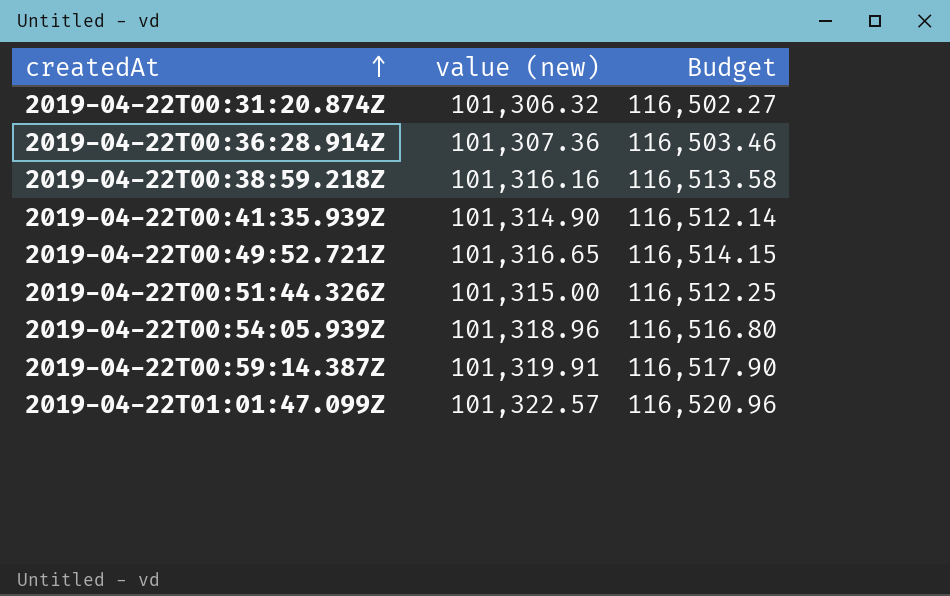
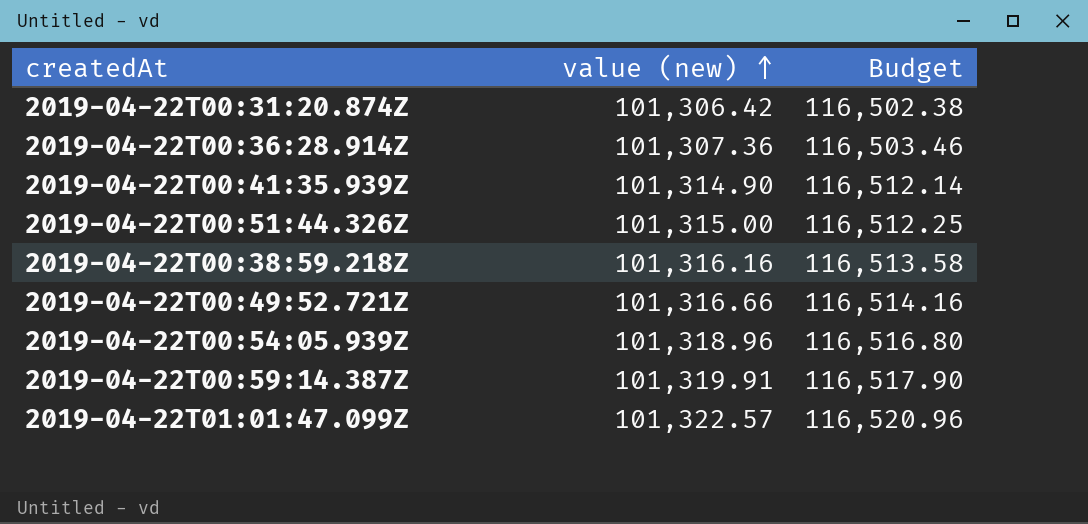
row order: createdAt ascending -> value (new) ascending
2019-04-22T00:31:20.874Z | value (new): 101,306.32 -> 101,306.42
2019-04-22T00:31:20.874Z | Budget: 116,502.27 -> 116,502.38
2019-04-22T00:49:52.721Z | value (new): 101,316.65 -> 101,316.66
2019-04-22T00:49:52.721Z | Budget: 116,514.15 -> 116,514.16

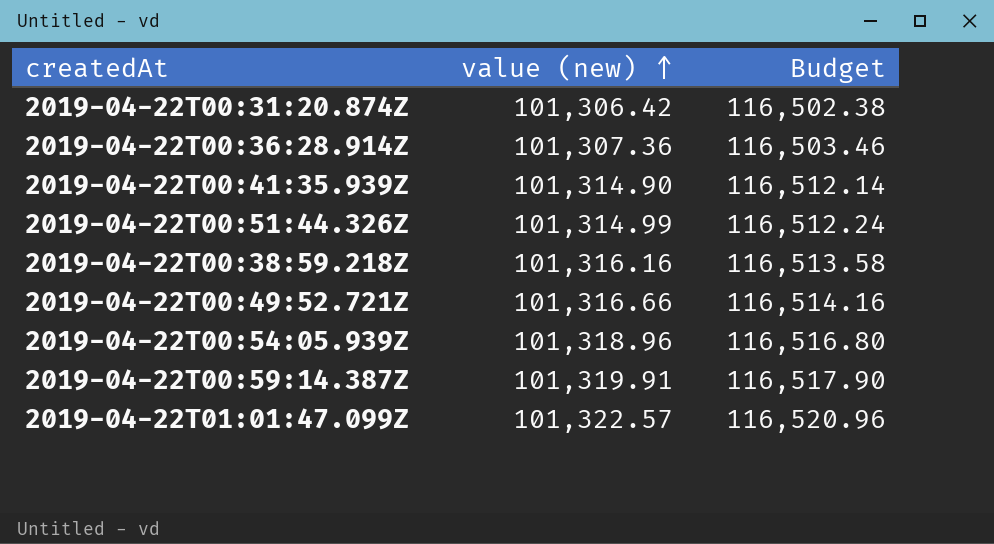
2019-04-22T00:51:44.326Z | value (new): 101,315.00 -> 101,314.99
2019-04-22T00:51:44.326Z | Budget: 116,512.25 -> 116,512.24

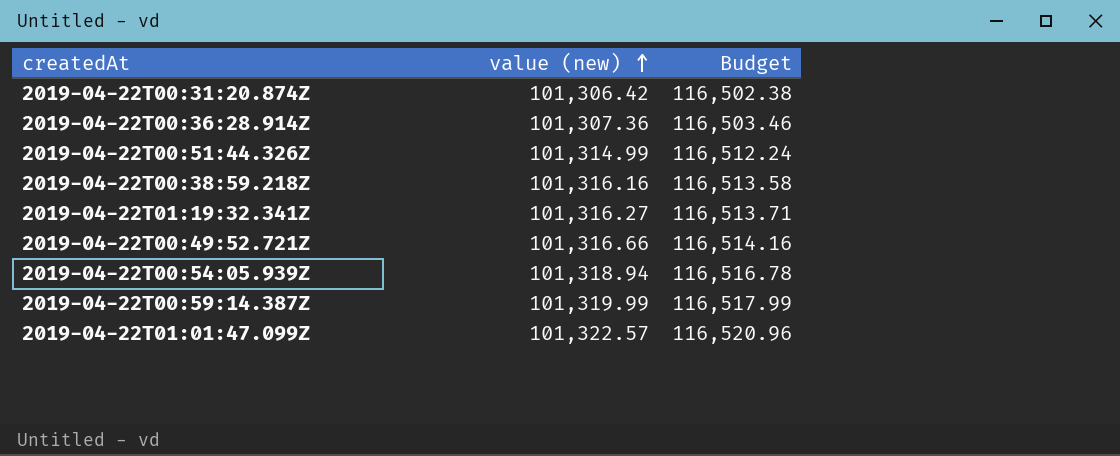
row 2019-04-22T00:41:35.939Z: 101,314.90 | 116,512.14 -> none
row 2019-04-22T01:19:32.341Z: none -> 101,316.27 | 116,513.71
2019-04-22T00:54:05.939Z | value (new): 101,318.96 -> 101,318.94
2019-04-22T00:54:05.939Z | Budget: 116,516.80 -> 116,516.78
2019-04-22T00:59:14.387Z | value (new): 101,319.91 -> 101,319.99
2019-04-22T00:59:14.387Z | Budget: 116,517.90 -> 116,517.99

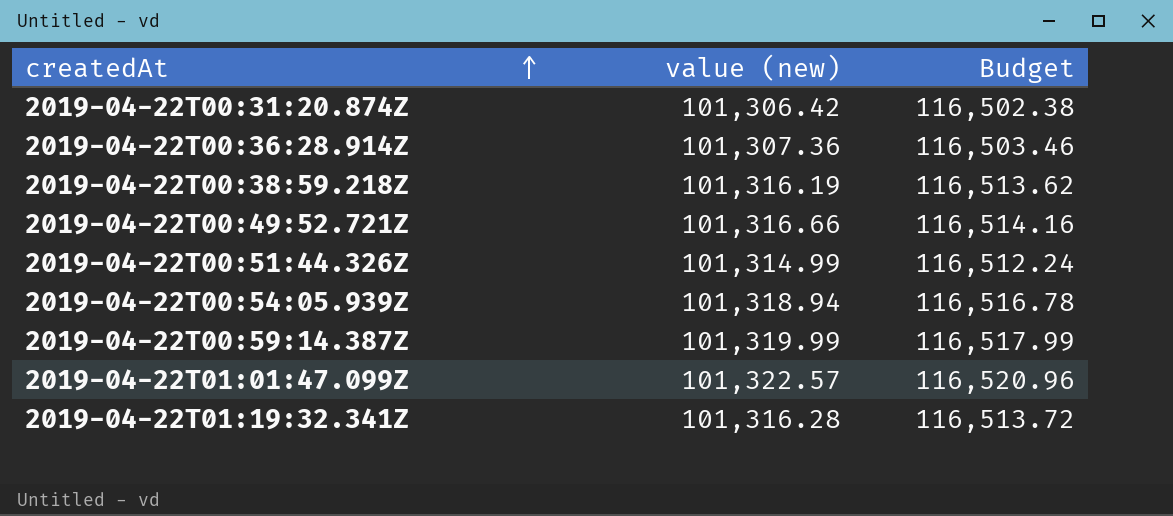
row order: value (new) ascending -> createdAt ascending
2019-04-22T00:38:59.218Z | value (new): 101,316.16 -> 101,316.19
2019-04-22T00:38:59.218Z | Budget: 116,513.58 -> 116,513.62
2019-04-22T01:19:32.341Z | value (new): 101,316.27 -> 101,316.28
2019-04-22T01:19:32.341Z | Budget: 116,513.71 -> 116,513.72

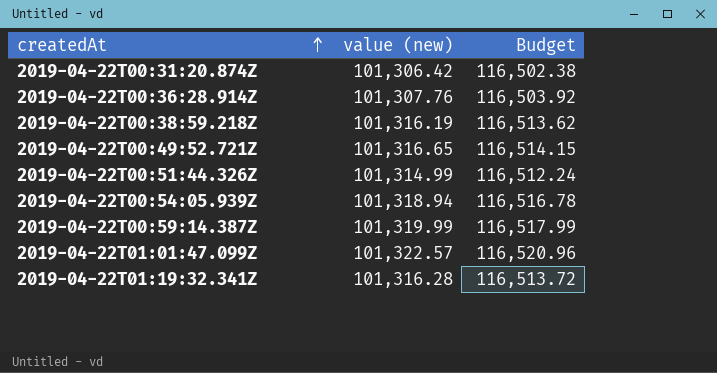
2019-04-22T00:36:28.914Z | value (new): 101,307.36 -> 101,307.76
2019-04-22T00:36:28.914Z | Budget: 116,503.46 -> 116,503.92
2019-04-22T00:49:52.721Z | value (new): 101,316.66 -> 101,316.65
2019-04-22T00:49:52.721Z | Budget: 116,514.16 -> 116,514.15

